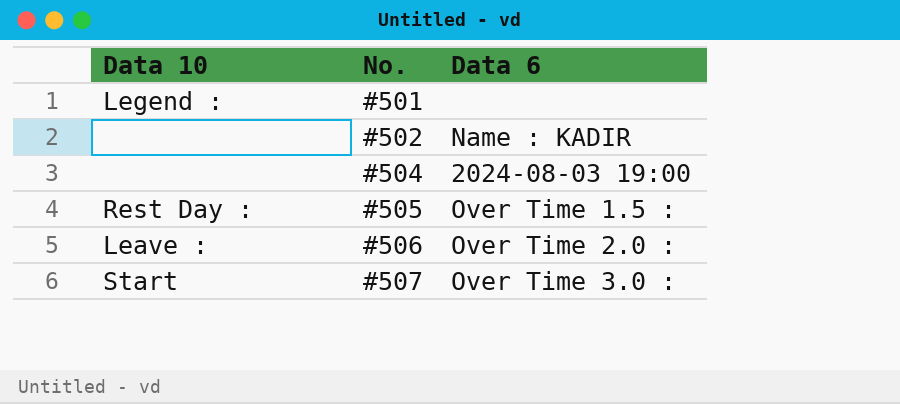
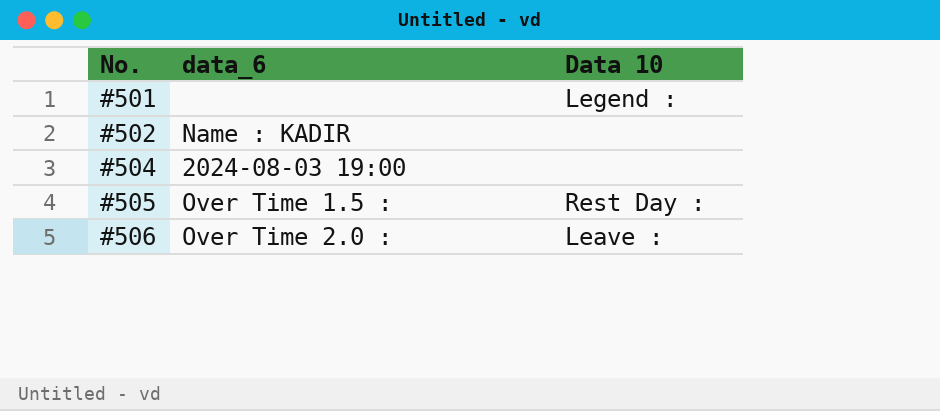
column name: Data 6 -> data_6
column Data 10 | position: 1 -> 3
row #507: Start | Over Time 3.0 : -> none

